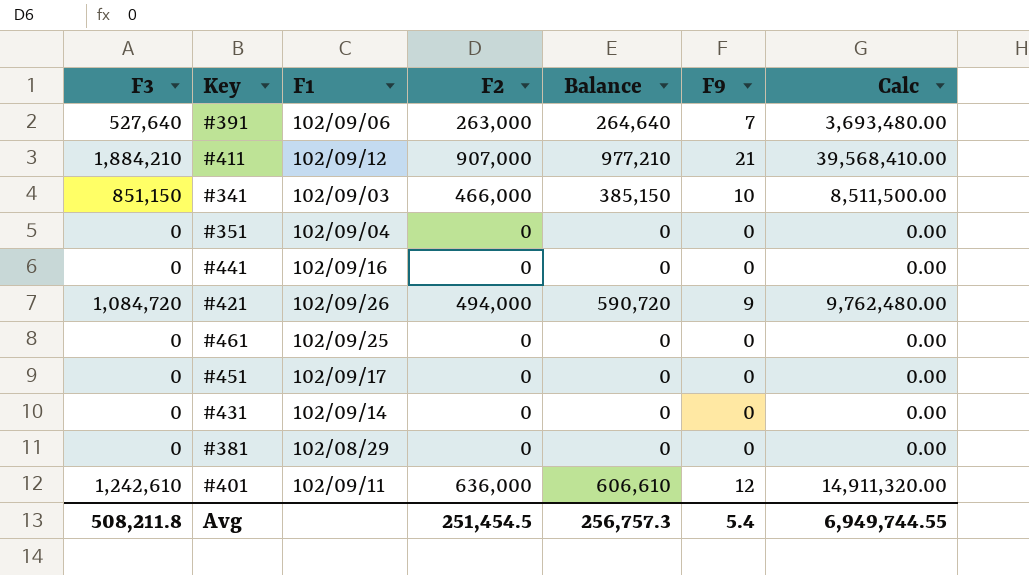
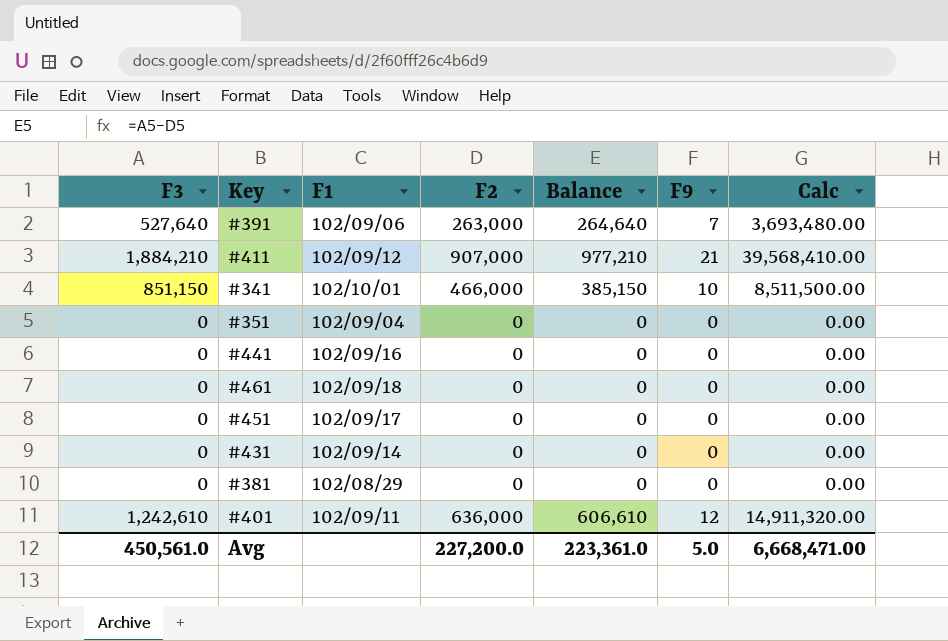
row #421: 1,084,720 | 102/09/26 | 494,000 | 590,720 | 9 | 9,762,480.00 -> none
#341 | F1: 102/09/03 -> 102/10/01
#461 | F1: 102/09/25 -> 102/09/18
Avg | F3: 508,211.8 -> 450,561.0
Avg | F2: 251,454.5 -> 227,200.0
Avg | Balance: 256,757.3 -> 223,361.0
Avg | F9: 5.4 -> 5.0
Avg | Calc: 6,949,744.55 -> 6,668,471.00

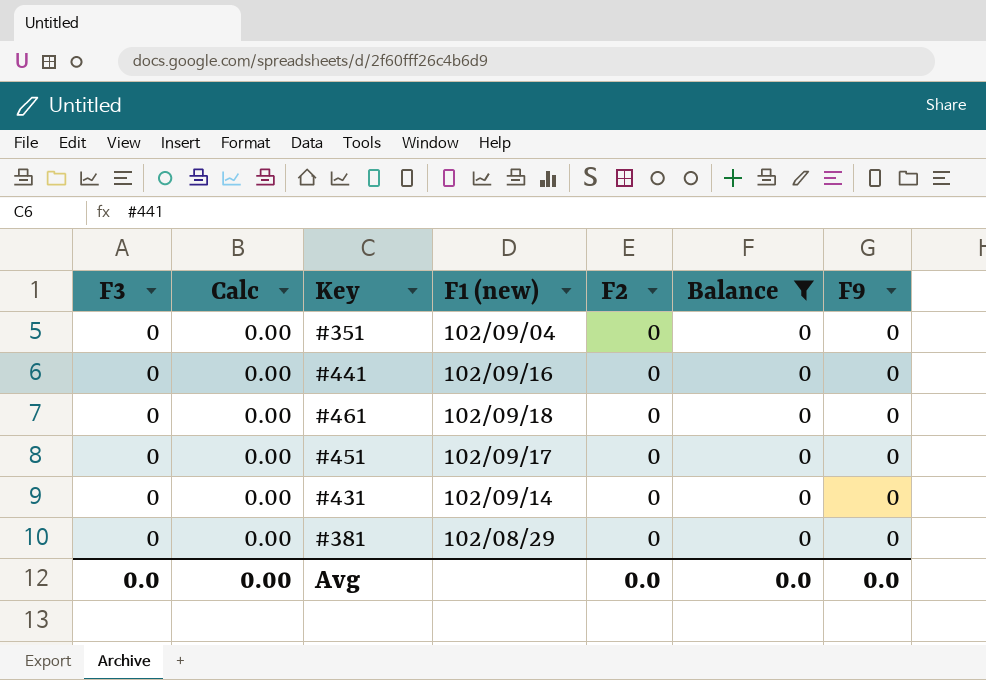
filter: none -> Balance = 0
column Calc | position: 7 -> 2
column name: F1 -> F1 (new)
Avg | F3: 450,561.0 -> 0.0
Avg | Calc: 6,668,471.00 -> 0.00
Avg | F2: 227,200.0 -> 0.0
Avg | Balance: 223,361.0 -> 0.0
Avg | F9: 5.0 -> 0.0

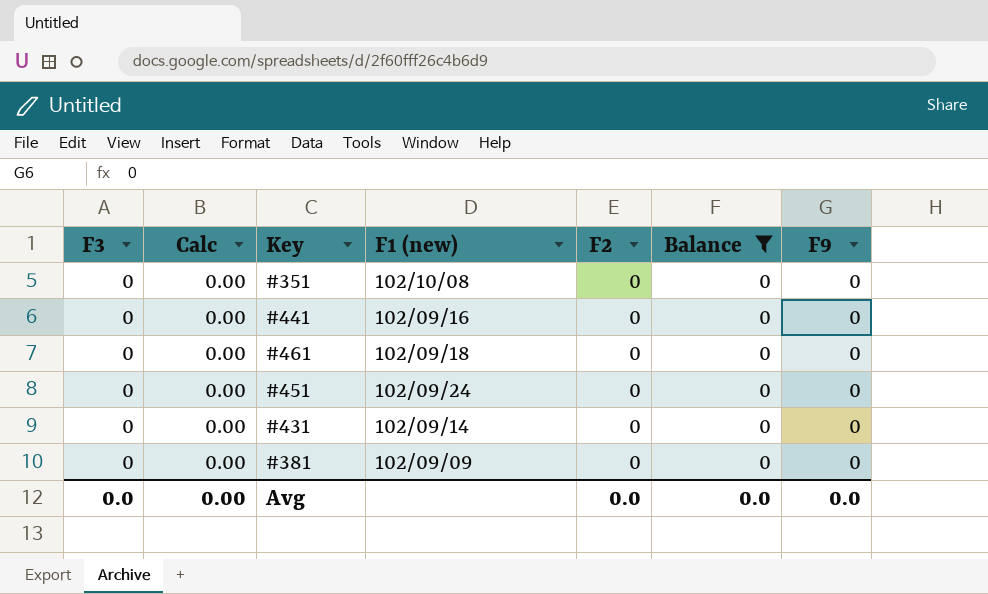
#351 | F1 (new): 102/09/04 -> 102/10/08
#451 | F1 (new): 102/09/17 -> 102/09/24
#381 | F1 (new): 102/08/29 -> 102/09/09

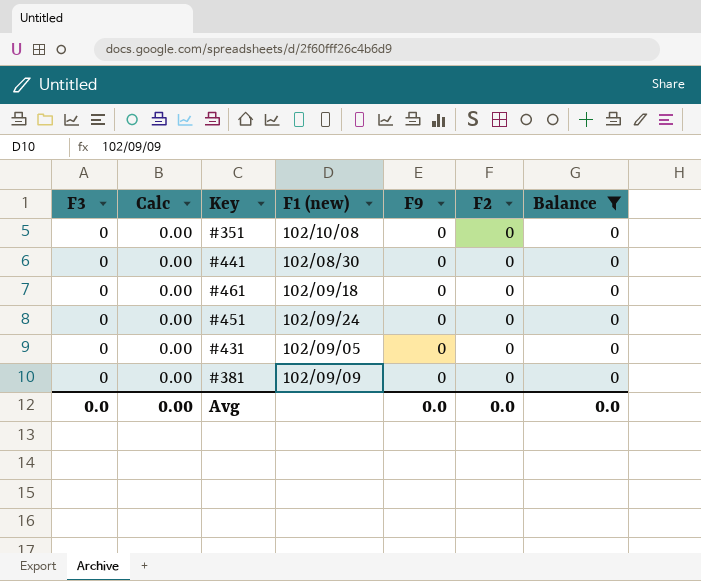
column F9 | position: 7 -> 5
#441 | F1 (new): 102/09/16 -> 102/08/30
#431 | F1 (new): 102/09/14 -> 102/09/05

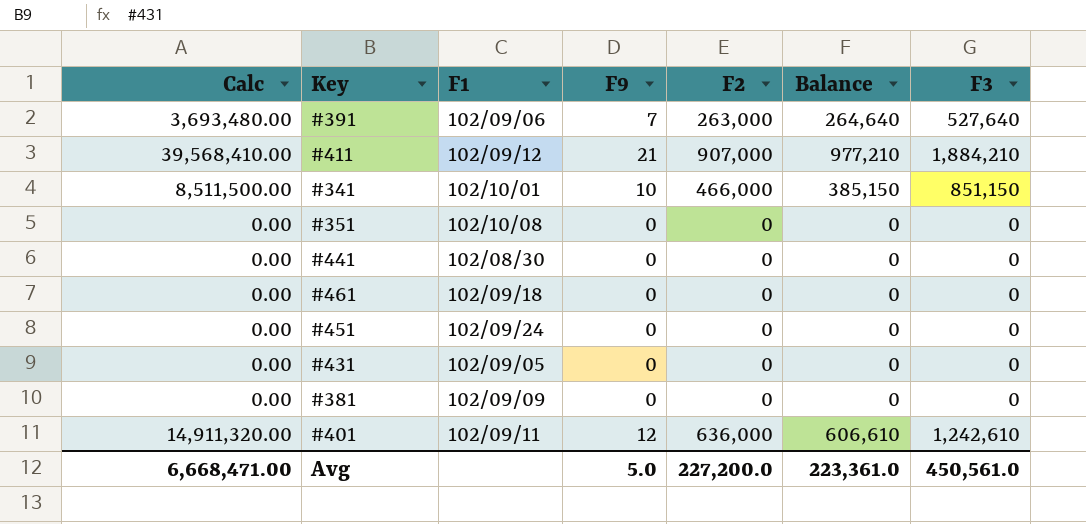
filter: Balance = 0 -> none
column name: F1 (new) -> F1
column F3 | position: 1 -> 7
Avg | Calc: 0.00 -> 6,668,471.00
Avg | F9: 0.0 -> 5.0
Avg | F2: 0.0 -> 227,200.0
Avg | Balance: 0.0 -> 223,361.0
Avg | F3: 0.0 -> 450,561.0

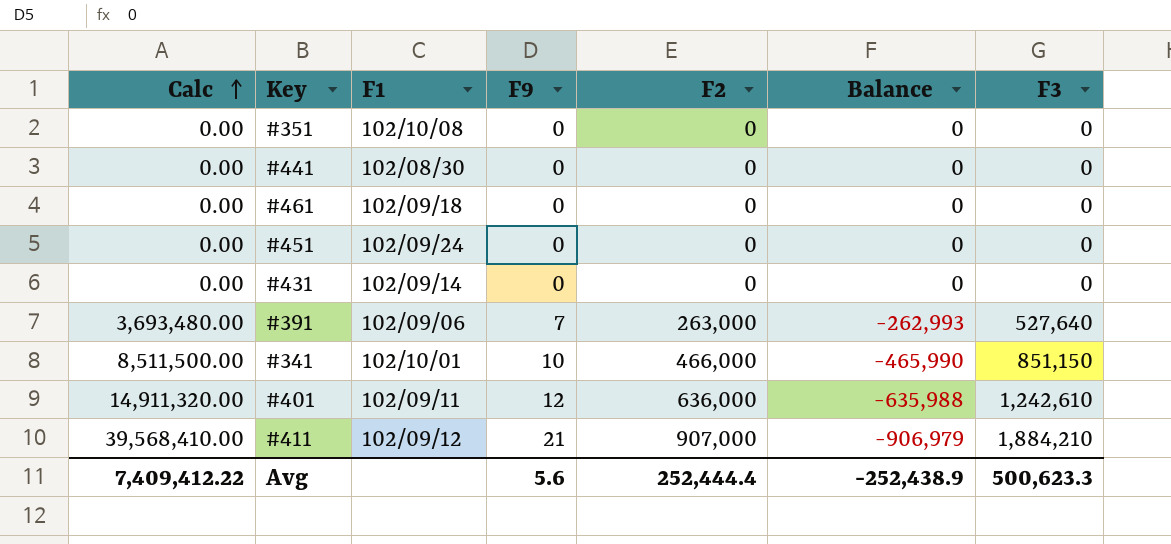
row order: none -> Calc ascending
column Balance | formula: [F3] - [F2] -> [F9] - [F2]
row #381: 0.00 | 102/09/09 | 0 | 0 | 0 | 0 -> none
#431 | F1: 102/09/05 -> 102/09/14
Avg | Calc: 6,668,471.00 -> 7,409,412.22
Avg | F9: 5.0 -> 5.6
Avg | F2: 227,200.0 -> 252,444.4
Avg | Balance: 223,361.0 -> -252,438.9
Avg | F3: 450,561.0 -> 500,623.3

